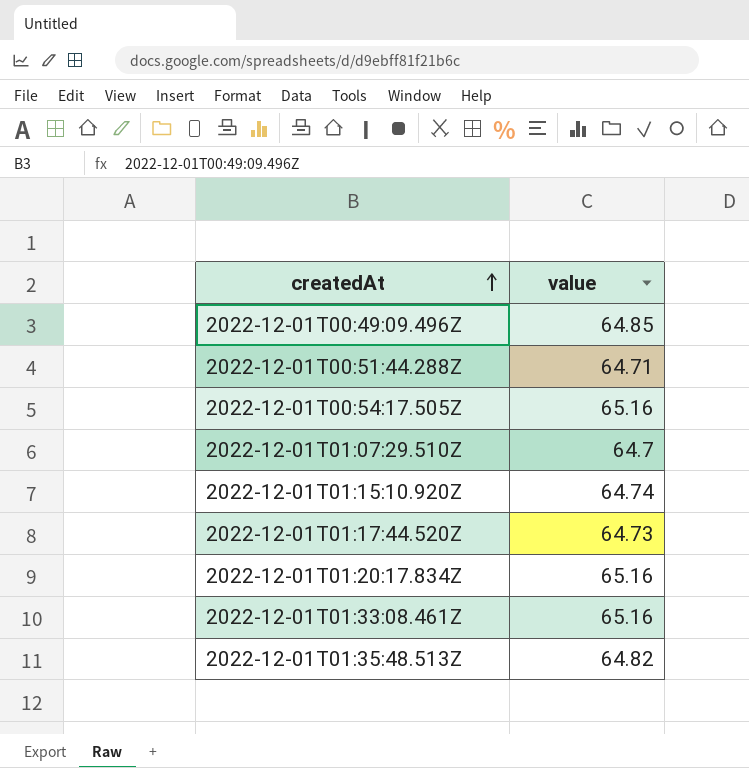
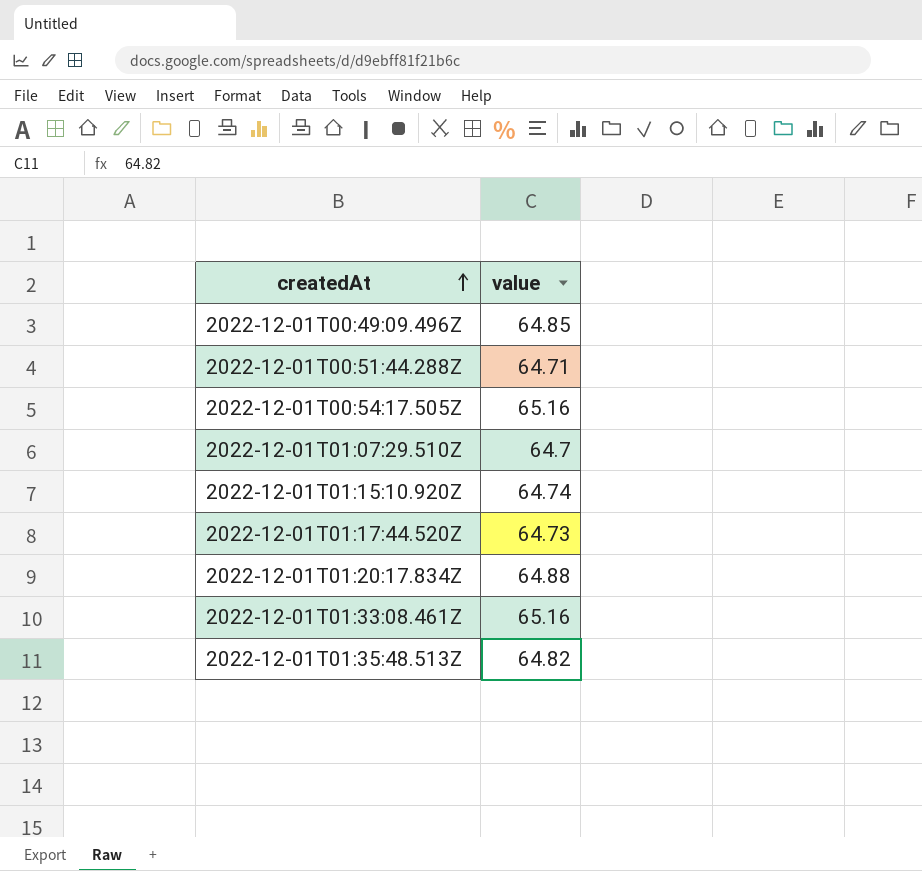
2022-12-01T01:20:17.834Z | value: 65.16 -> 64.88

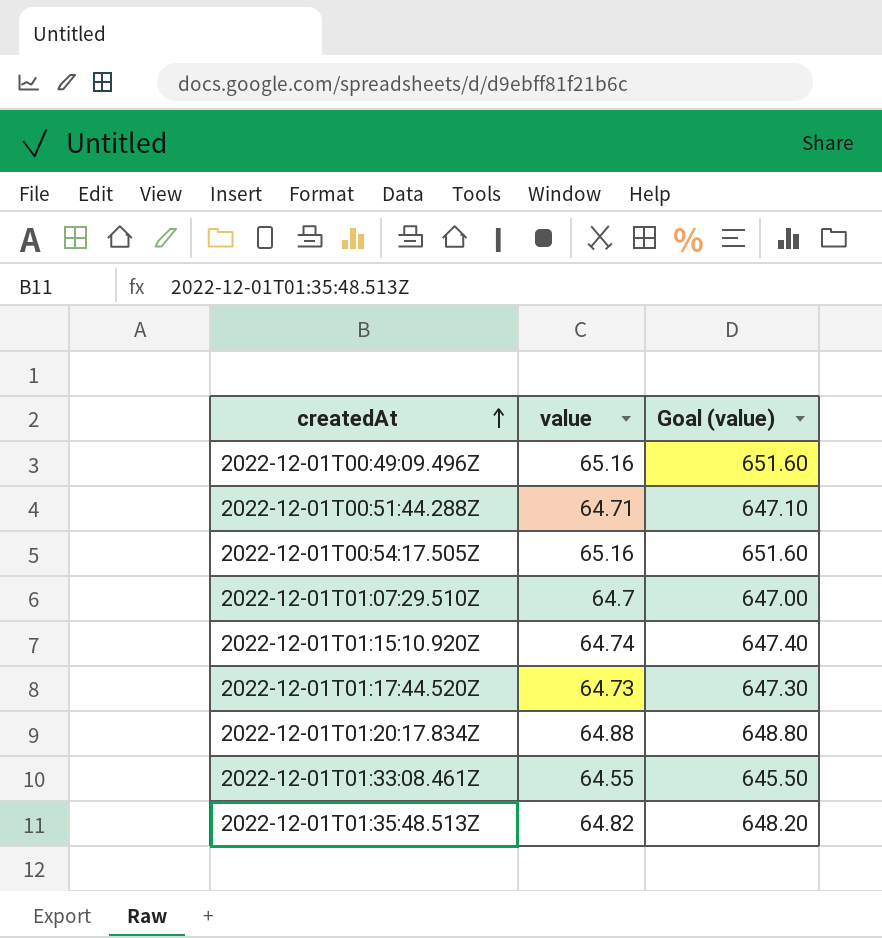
column Goal (value) | formula: none -> [value] * 10
2022-12-01T00:49:09.496Z | value: 64.85 -> 65.16
2022-12-01T01:33:08.461Z | value: 65.16 -> 64.55

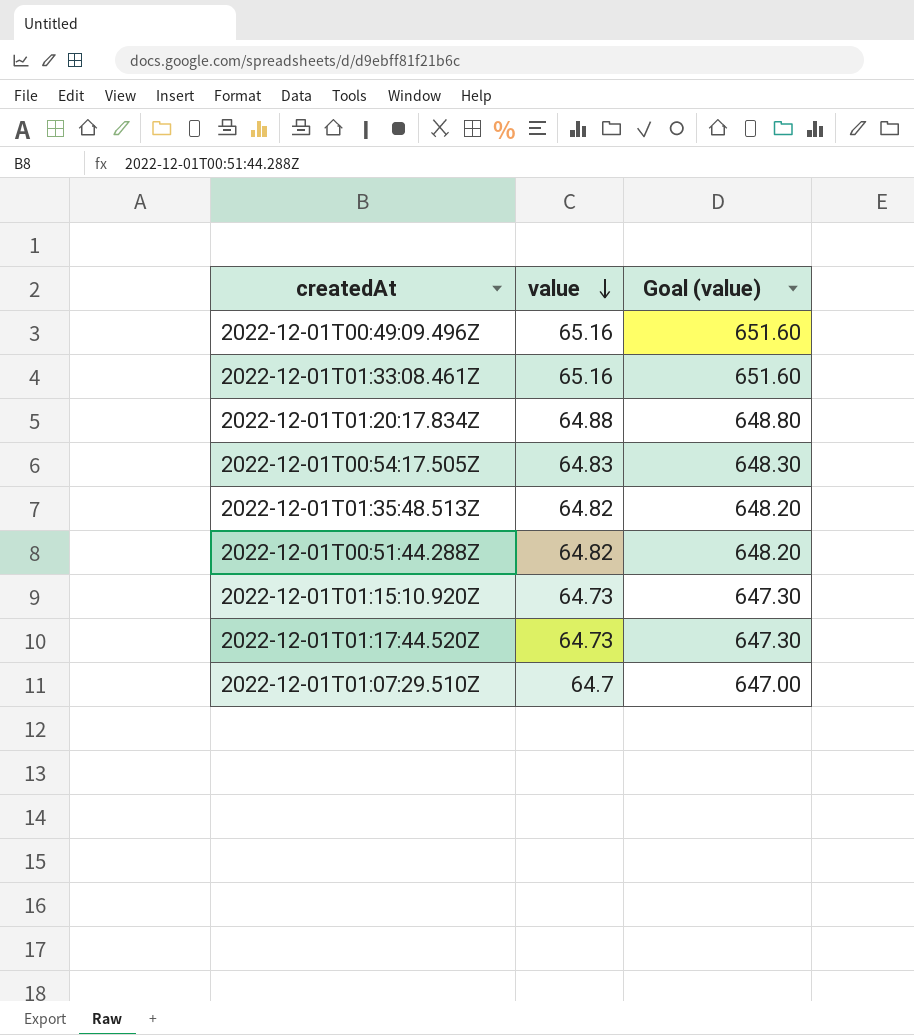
row order: createdAt ascending -> value descending
2022-12-01T01:33:08.461Z | value: 64.55 -> 65.16
2022-12-01T01:33:08.461Z | Goal (value): 645.50 -> 651.60
2022-12-01T00:54:17.505Z | value: 65.16 -> 64.83
2022-12-01T00:54:17.505Z | Goal (value): 651.60 -> 648.30
2022-12-01T00:51:44.288Z | value: 64.71 -> 64.82
2022-12-01T00:51:44.288Z | Goal (value): 647.10 -> 648.20
2022-12-01T01:15:10.920Z | value: 64.74 -> 64.73
2022-12-01T01:15:10.920Z | Goal (value): 647.40 -> 647.30

